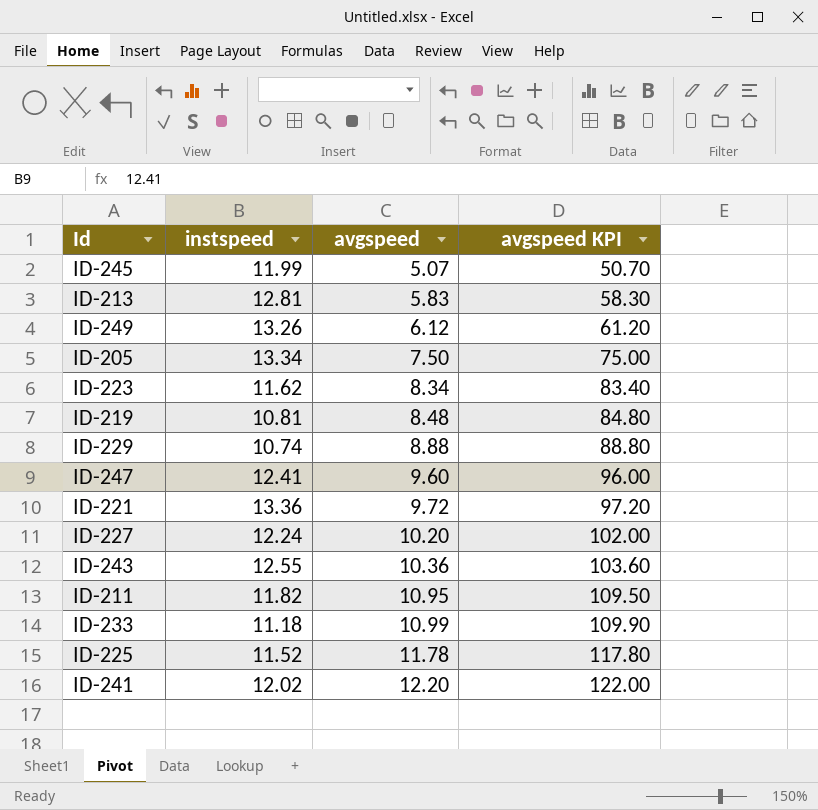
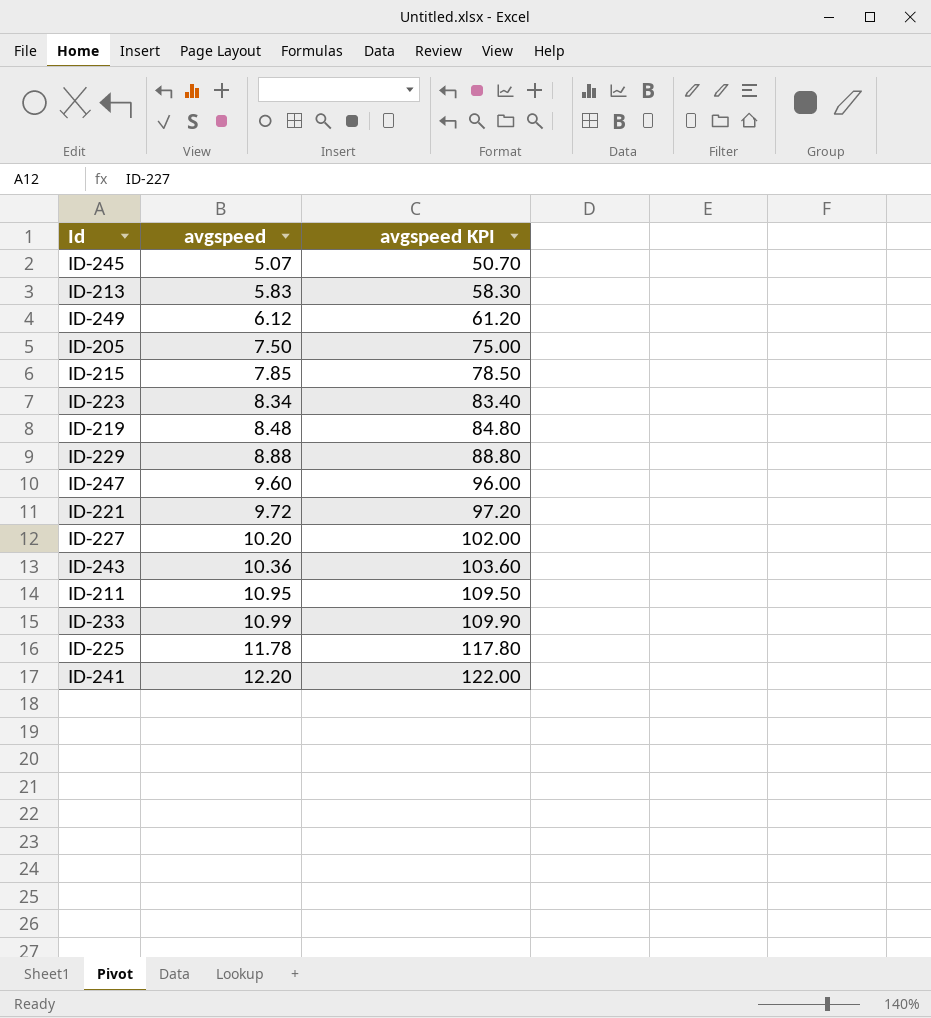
column instspeed | position: 2 -> none
row ID-215: none -> 7.85 | 78.50

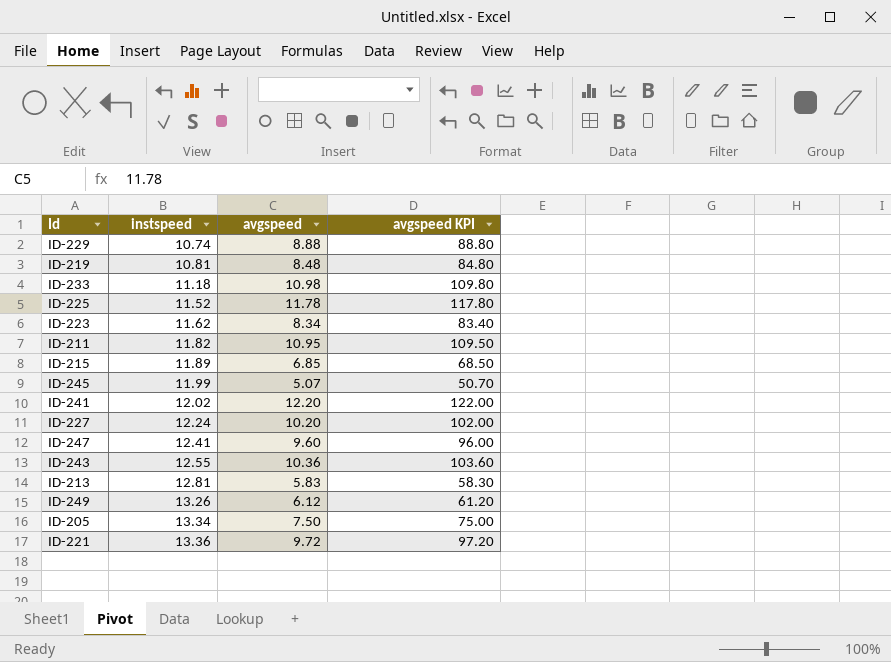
row order: avgspeed ascending -> instspeed ascending
column instspeed | position: none -> 2
ID-233 | avgspeed: 10.99 -> 10.98
ID-233 | avgspeed KPI: 109.90 -> 109.80
ID-215 | avgspeed: 7.85 -> 6.85
ID-215 | avgspeed KPI: 78.50 -> 68.50

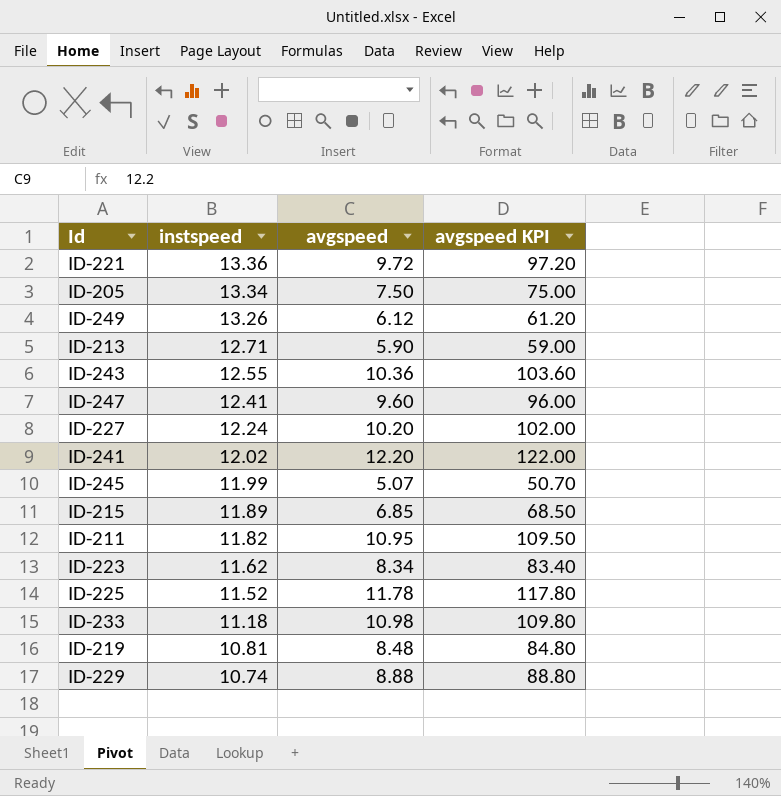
row order: instspeed ascending -> instspeed descending
ID-213 | instspeed: 12.81 -> 12.71
ID-213 | avgspeed: 5.83 -> 5.90
ID-213 | avgspeed KPI: 58.30 -> 59.00

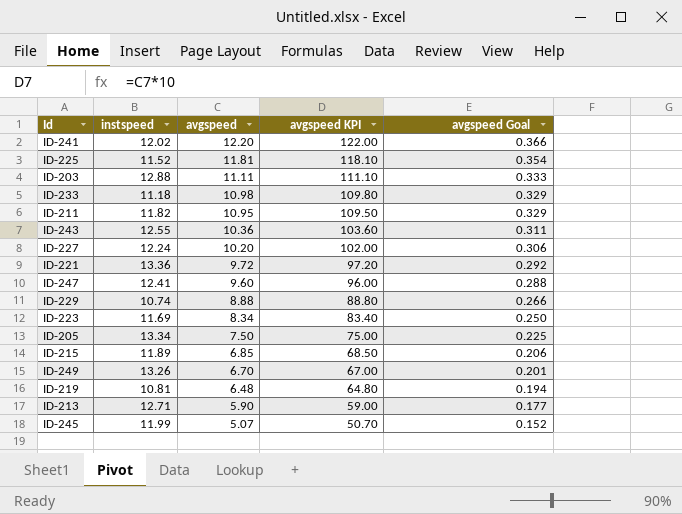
row order: instspeed descending -> avgspeed descending
column avgspeed Goal | formula: none -> [avgspeed] * 0.03
ID-225 | avgspeed: 11.78 -> 11.81
ID-225 | avgspeed KPI: 117.80 -> 118.10
row ID-203: none -> 12.88 | 11.11 | 111.10 | 0.333
ID-223 | instspeed: 11.62 -> 11.69
ID-249 | avgspeed: 6.12 -> 6.70
ID-249 | avgspeed KPI: 61.20 -> 67.00
ID-219 | avgspeed: 8.48 -> 6.48
ID-219 | avgspeed KPI: 84.80 -> 64.80

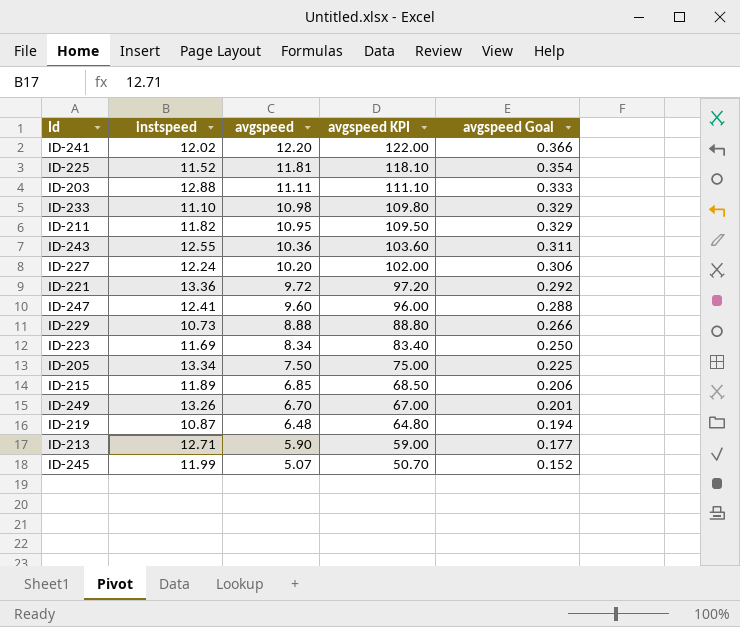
ID-233 | instspeed: 11.18 -> 11.10
ID-229 | instspeed: 10.74 -> 10.73
ID-219 | instspeed: 10.81 -> 10.87

